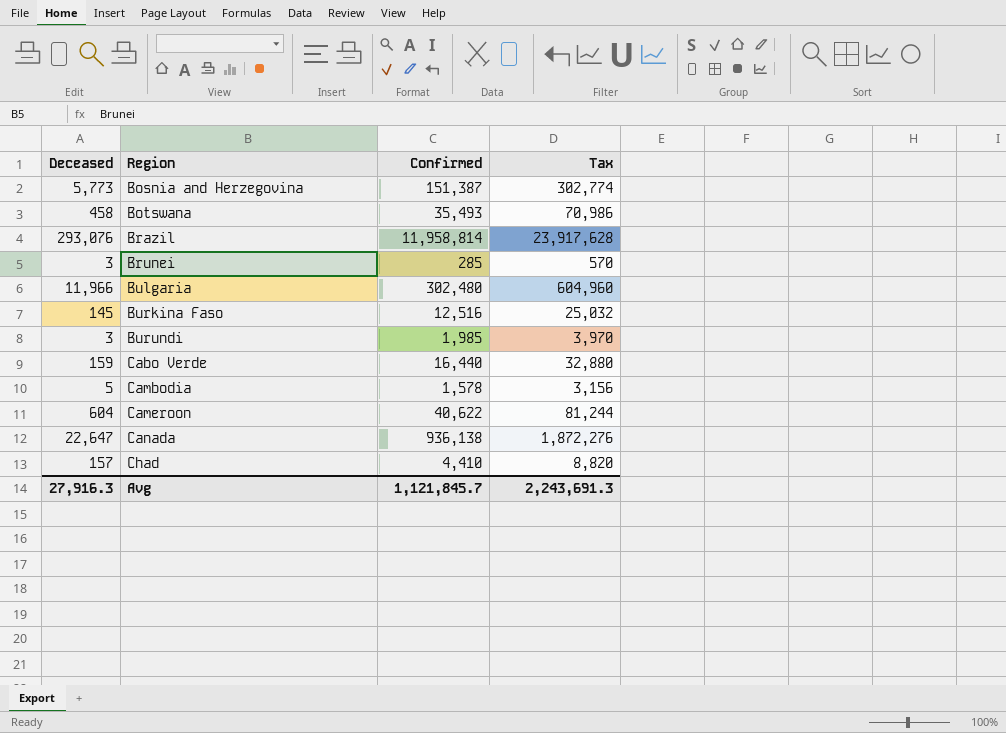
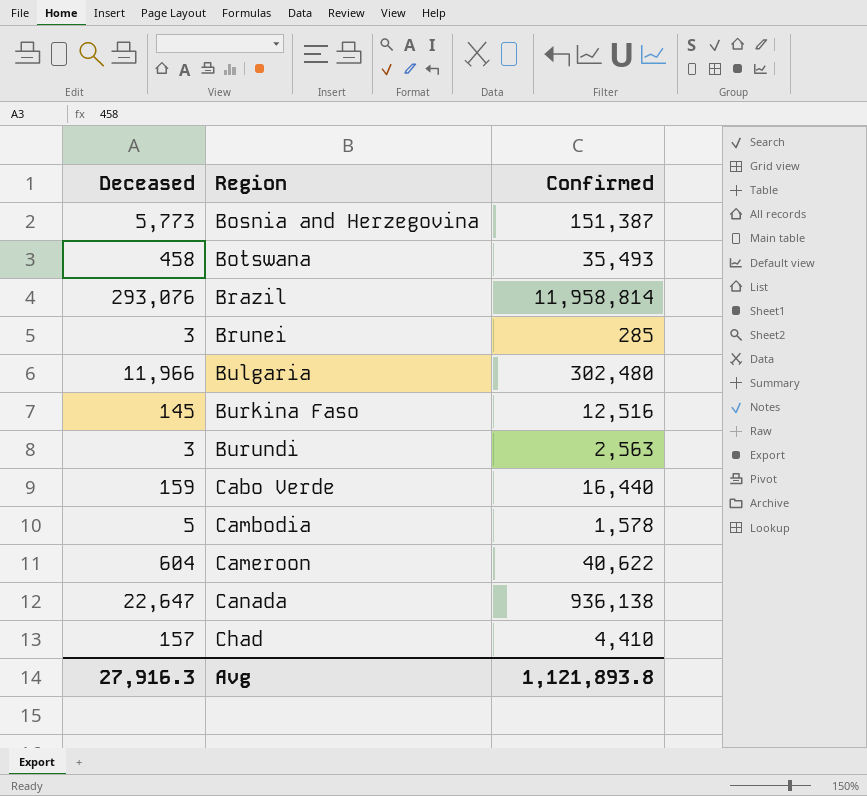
column Tax | formula: [Confirmed] * 2 -> none
Burundi | Confirmed: 1,985 -> 2,563
Avg | Confirmed: 1,121,845.7 -> 1,121,893.8

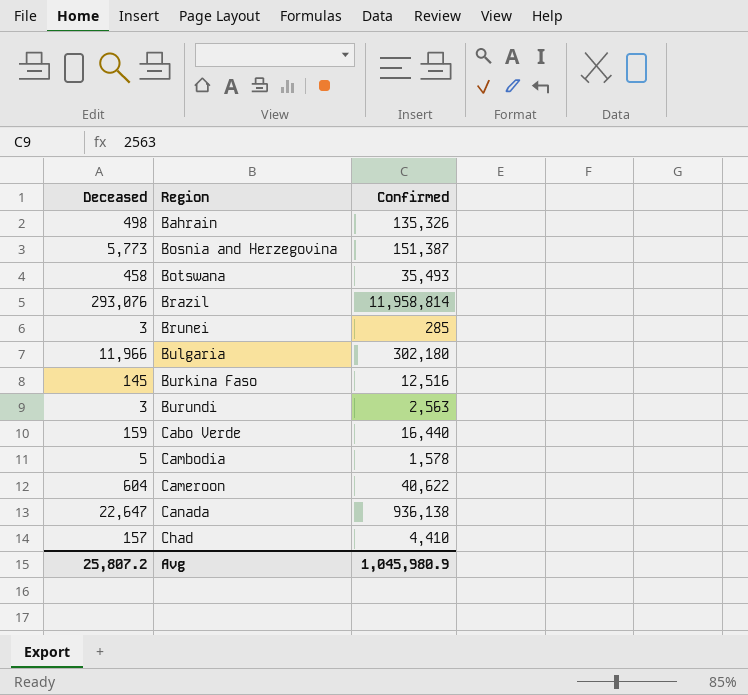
row Bahrain: none -> 498 | 135,326
Bulgaria | Confirmed: 302,480 -> 302,180
Avg | Deceased: 27,916.3 -> 25,807.2
Avg | Confirmed: 1,121,893.8 -> 1,045,980.9

